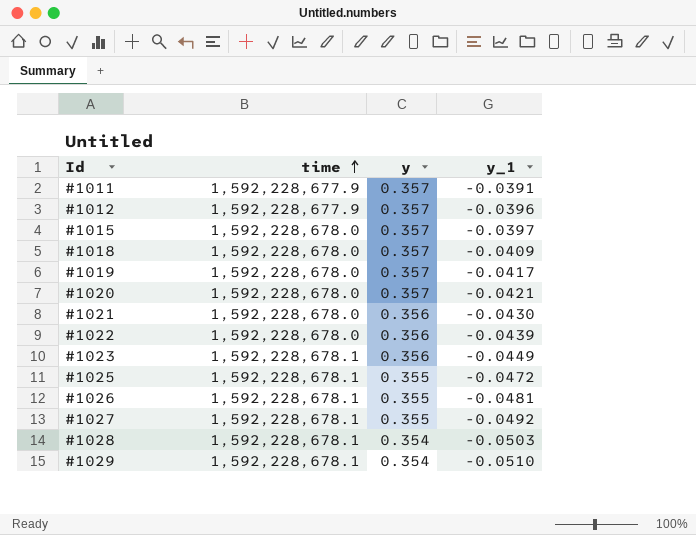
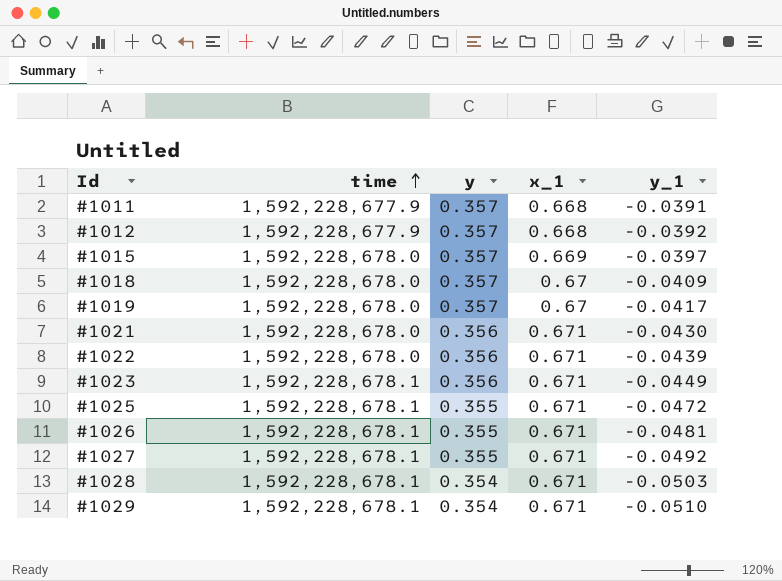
column x_1 | position: none -> 4
row #1020: 1,592,228,678.0 | 0.357 | -0.0421 -> none
#1012 | y_1: -0.0396 -> -0.0392

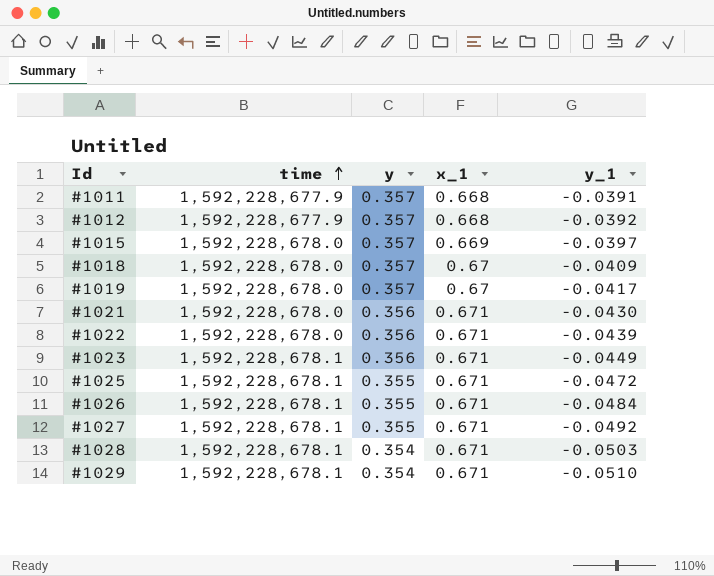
#1026 | y_1: -0.0481 -> -0.0484

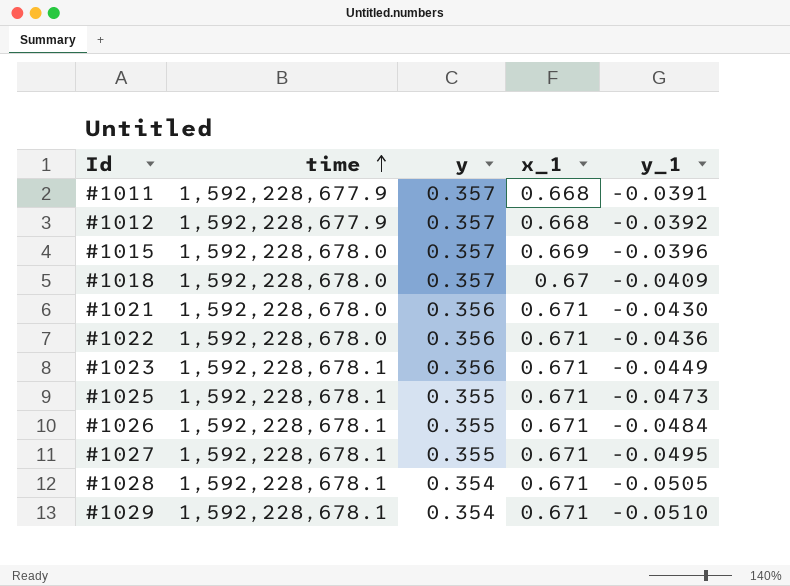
row #1019: 1,592,228,678.0 | 0.357 | 0.67 | -0.0417 -> none
#1015 | y_1: -0.0397 -> -0.0396
#1022 | y_1: -0.0439 -> -0.0436
#1025 | y_1: -0.0472 -> -0.0473
#1027 | y_1: -0.0492 -> -0.0495
#1028 | y_1: -0.0503 -> -0.0505

